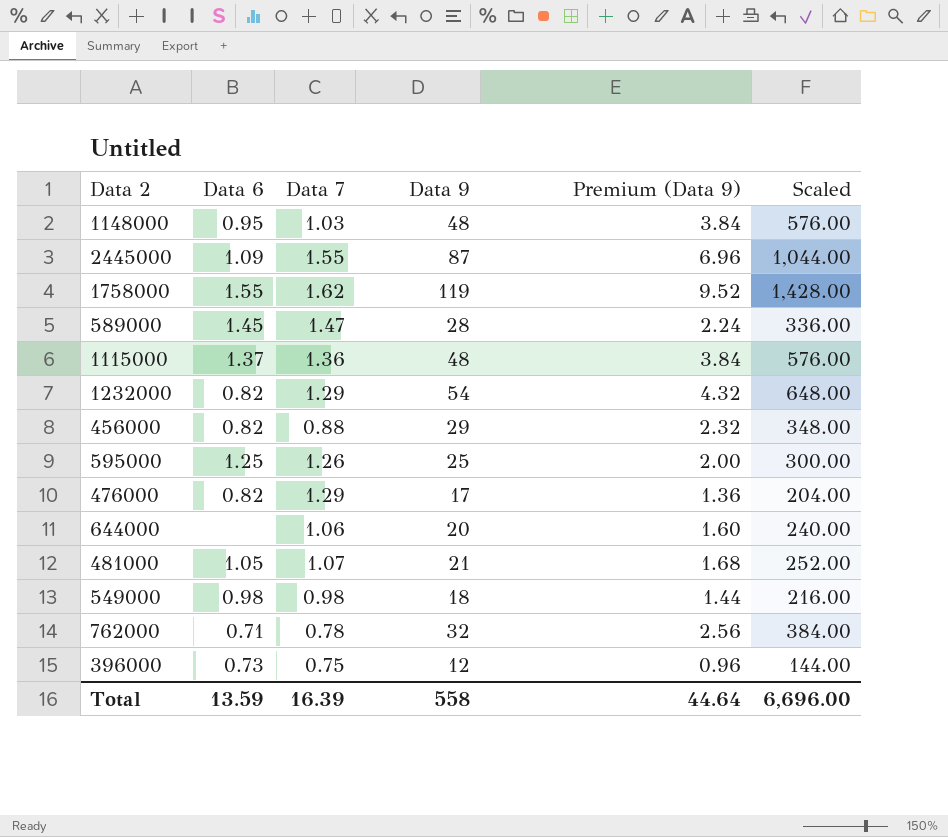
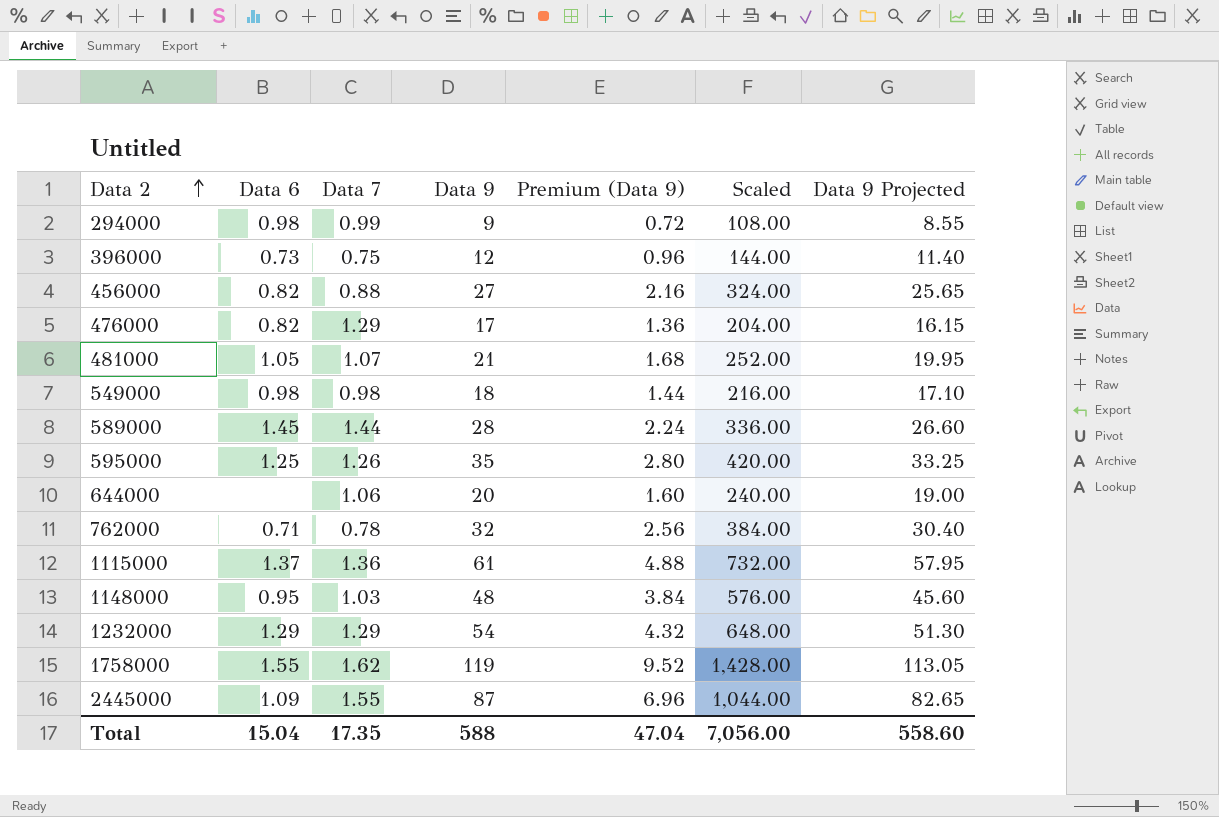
row order: none -> Data 2 ascending
column Data 9 Projected | formula: none -> [Data 9] * 0.95
row 294000: none -> 0.98 | 0.99 | 9 | 0.72 | 108.00 | 8.55
456000 | Data 9: 29 -> 27
456000 | Premium (Data 9): 2.32 -> 2.16
456000 | Scaled: 348.00 -> 324.00
589000 | Data 7: 1.47 -> 1.44
595000 | Data 9: 25 -> 35
595000 | Premium (Data 9): 2.00 -> 2.80
595000 | Scaled: 300.00 -> 420.00
1115000 | Data 9: 48 -> 61
1115000 | Premium (Data 9): 3.84 -> 4.88
1115000 | Scaled: 576.00 -> 732.00
1232000 | Data 6: 0.82 -> 1.29
Total | Data 6: 13.59 -> 15.04
Total | Data 7: 16.39 -> 17.35
Total | Data 9: 558 -> 588
Total | Premium (Data 9): 44.64 -> 47.04
Total | Scaled: 6,696.00 -> 7,056.00

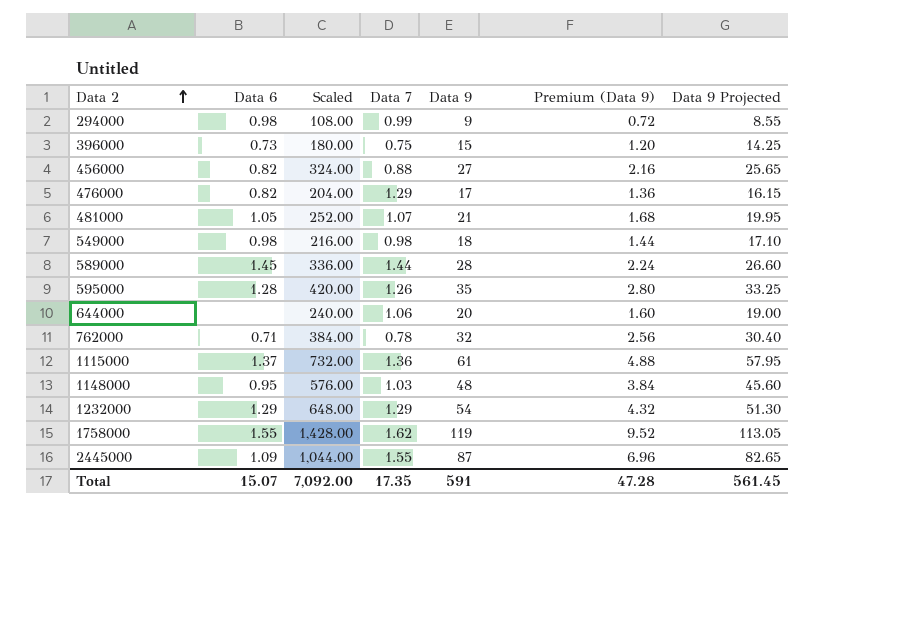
column Scaled | position: 6 -> 3
396000 | Scaled: 144.00 -> 180.00
396000 | Data 9: 12 -> 15
396000 | Premium (Data 9): 0.96 -> 1.20
396000 | Data 9 Projected: 11.40 -> 14.25
595000 | Data 6: 1.25 -> 1.28
Total | Data 6: 15.04 -> 15.07
Total | Scaled: 7,056.00 -> 7,092.00
Total | Data 9: 588 -> 591
Total | Premium (Data 9): 47.04 -> 47.28
Total | Data 9 Projected: 558.60 -> 561.45

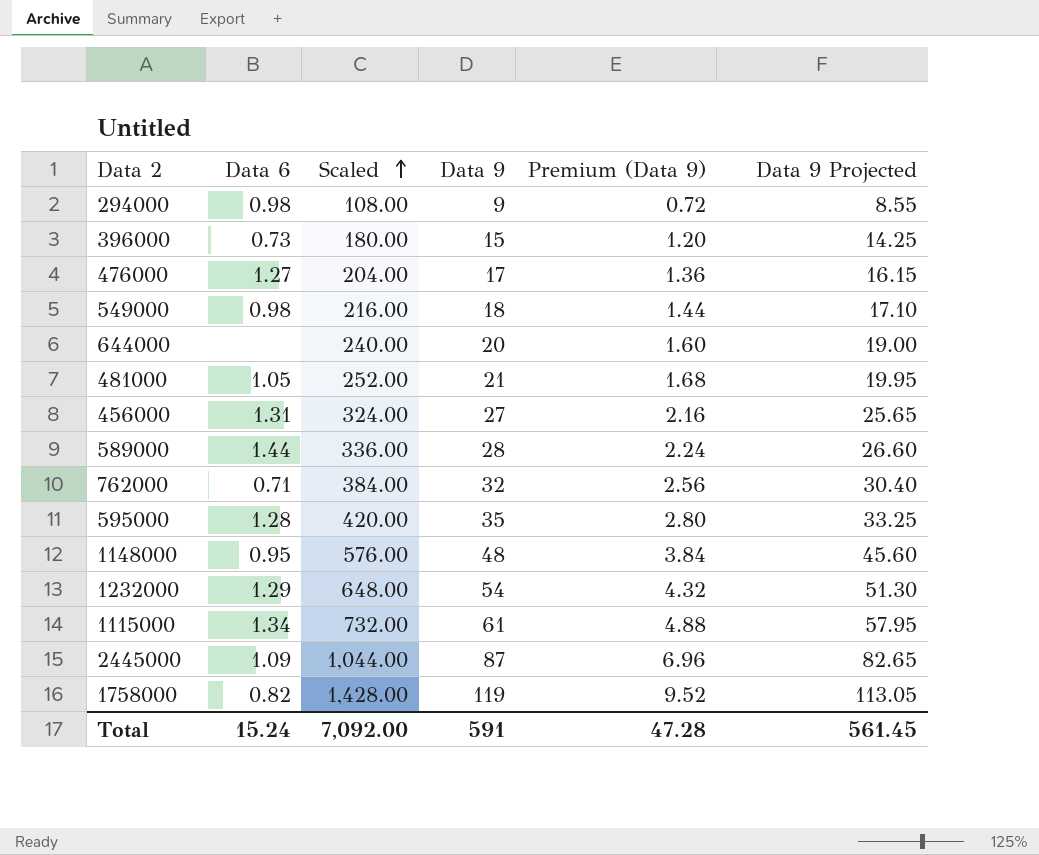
row order: Data 2 ascending -> Scaled ascending
column Data 7 | position: 4 -> none
476000 | Data 6: 0.82 -> 1.27
456000 | Data 6: 0.82 -> 1.31
589000 | Data 6: 1.45 -> 1.44
1115000 | Data 6: 1.37 -> 1.34
1758000 | Data 6: 1.55 -> 0.82
Total | Data 6: 15.07 -> 15.24

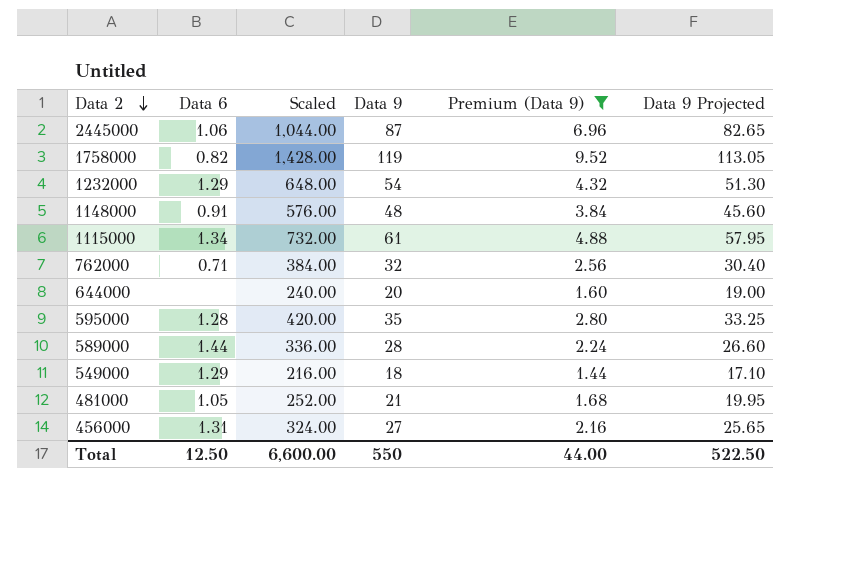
filter: none -> Premium (Data 9) >= 1.44
row order: Scaled ascending -> Data 2 descending
2445000 | Data 6: 1.09 -> 1.06
1148000 | Data 6: 0.95 -> 0.91
549000 | Data 6: 0.98 -> 1.29
Total | Data 6: 15.24 -> 12.50
Total | Scaled: 7,092.00 -> 6,600.00
Total | Data 9: 591 -> 550
Total | Premium (Data 9): 47.28 -> 44.00
Total | Data 9 Projected: 561.45 -> 522.50

